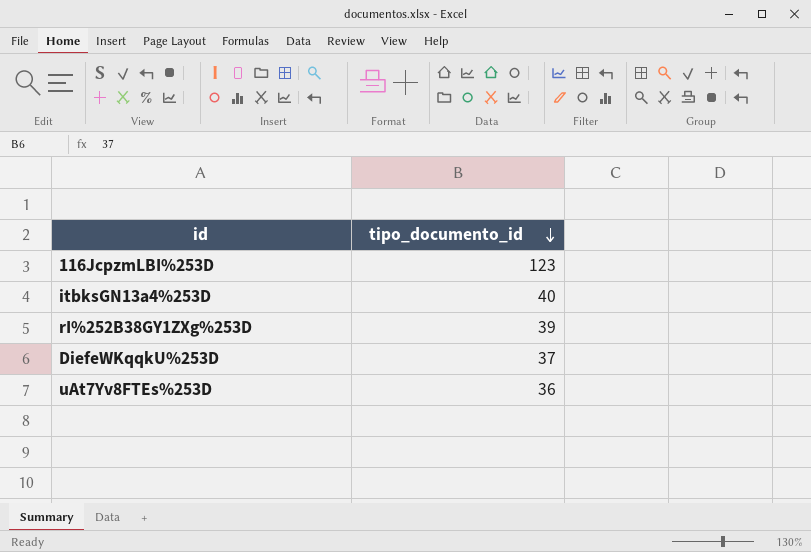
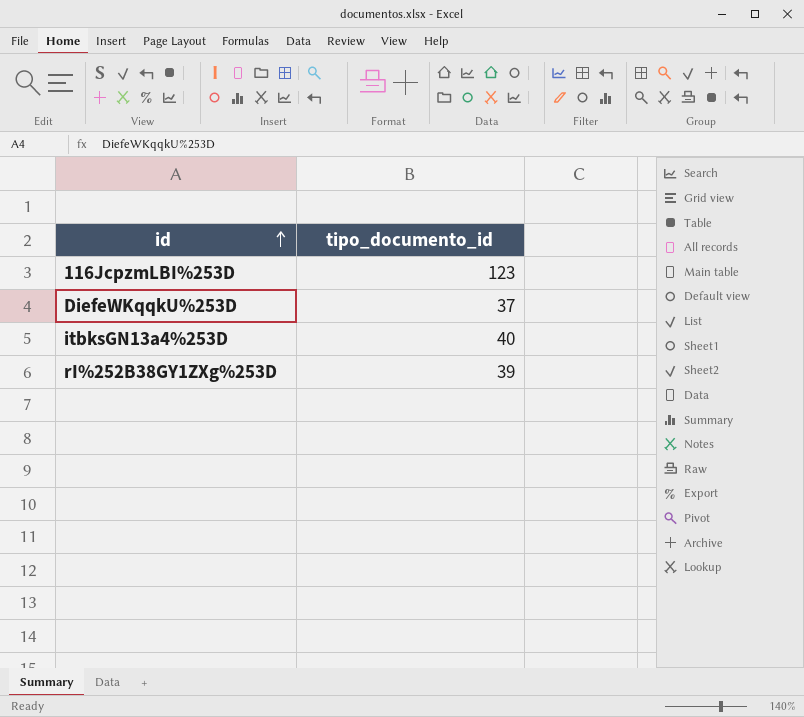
row order: tipo_documento_id descending -> id ascending
row uAt7Yv8FTEs%253D: 36 -> none

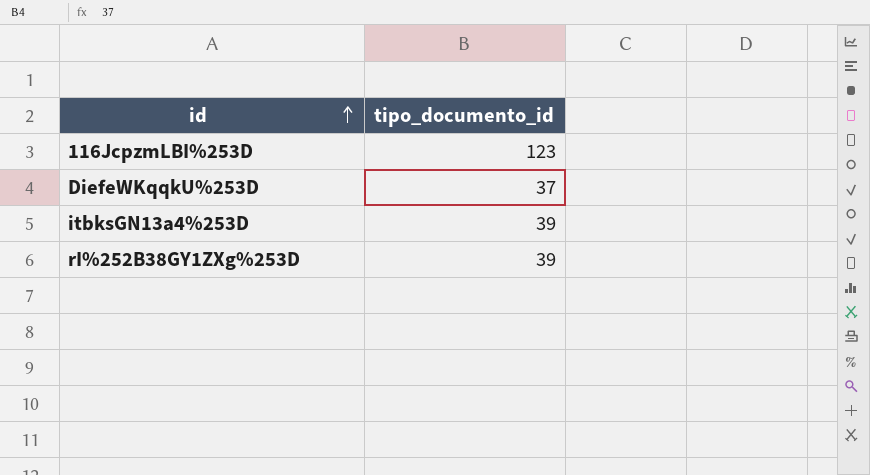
itbksGN13a4%253D | tipo_documento_id: 40 -> 39

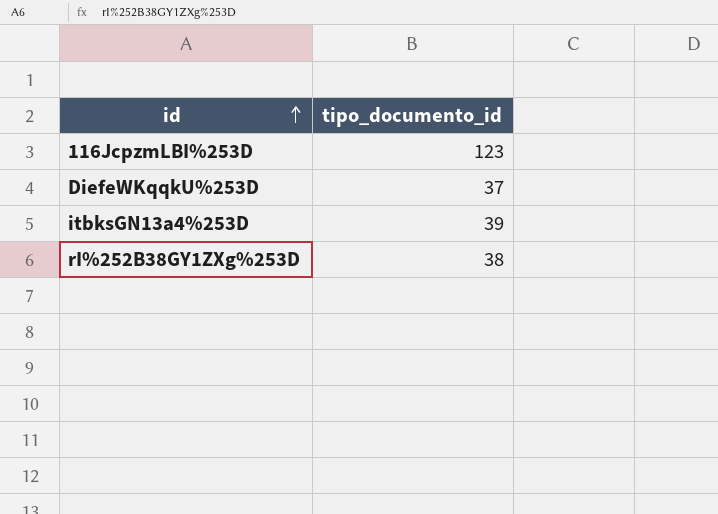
rI%252B38GY1ZXg%253D | tipo_documento_id: 39 -> 38

